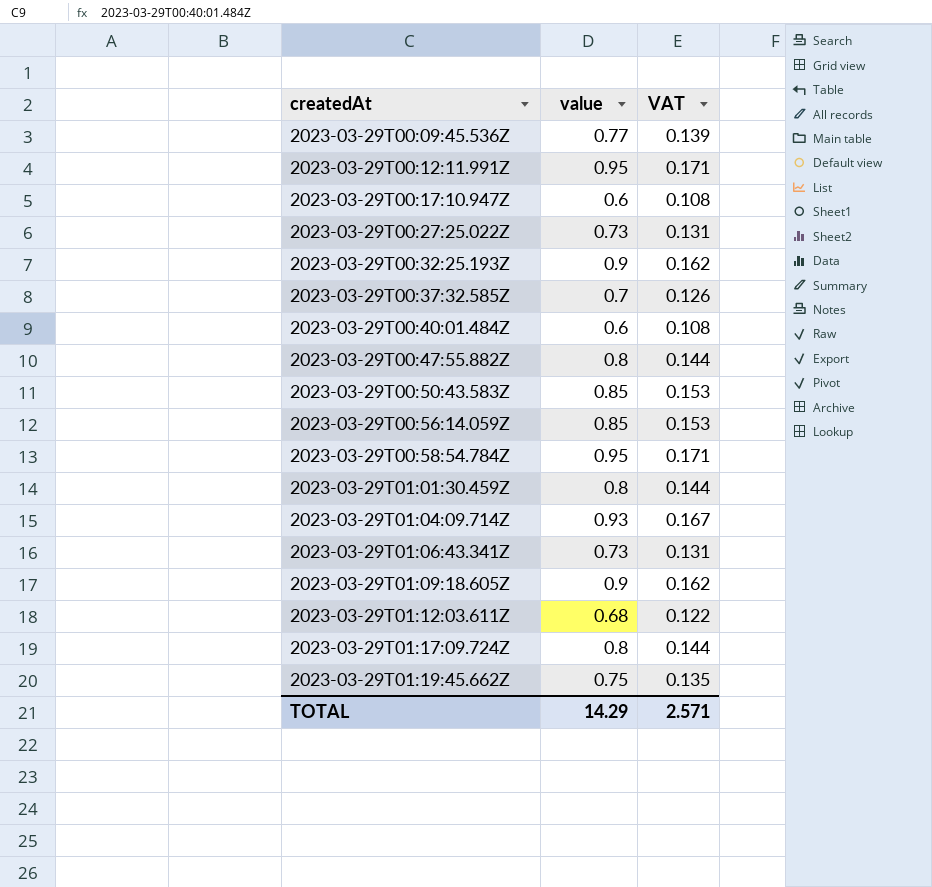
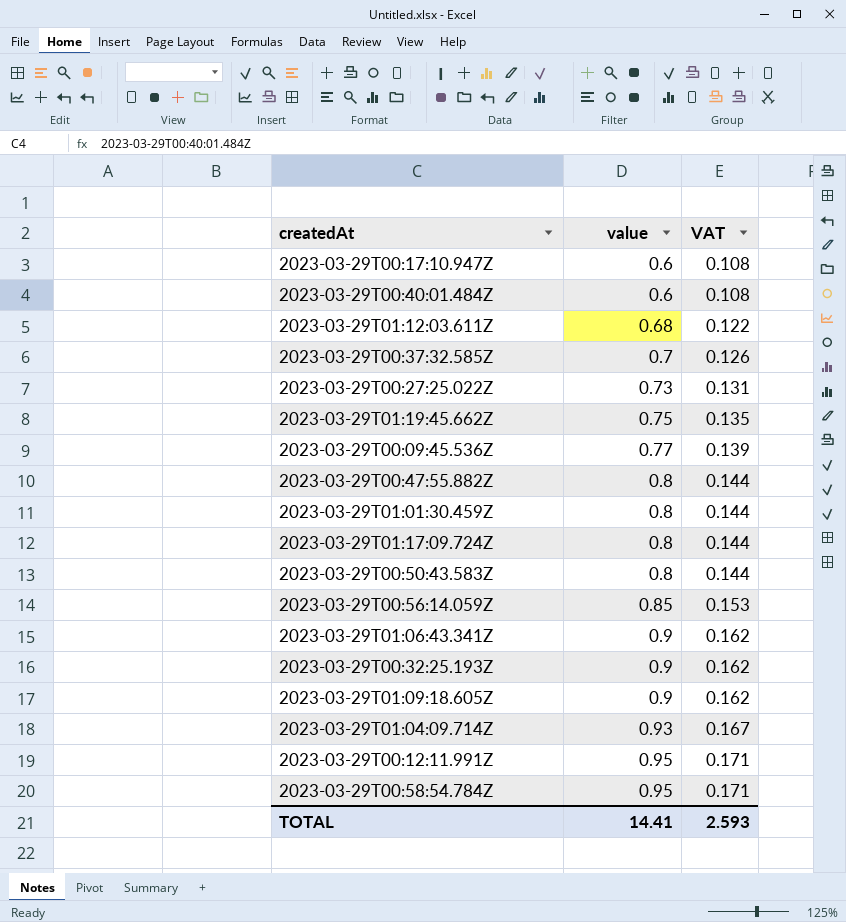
row order: createdAt ascending -> value ascending
2023-03-29T00:50:43.583Z | value: 0.85 -> 0.8
2023-03-29T00:50:43.583Z | VAT: 0.153 -> 0.144
2023-03-29T01:06:43.341Z | value: 0.73 -> 0.9
2023-03-29T01:06:43.341Z | VAT: 0.131 -> 0.162
TOTAL | value: 14.29 -> 14.41
TOTAL | VAT: 2.571 -> 2.593

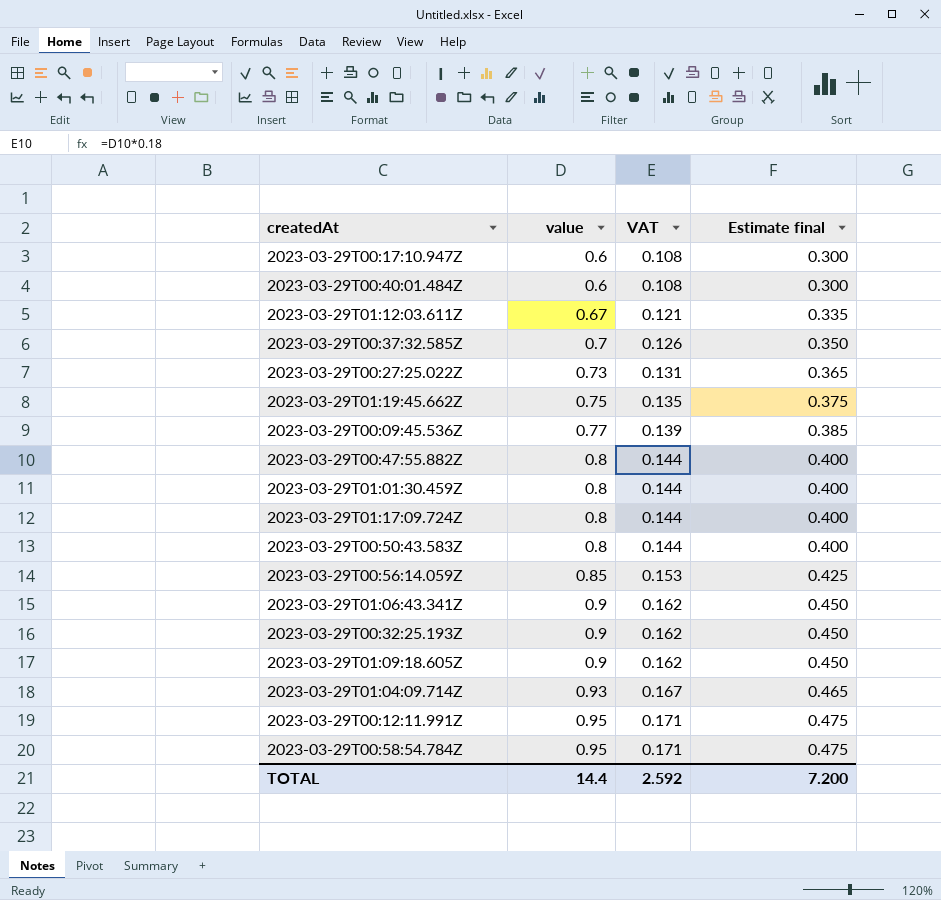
column Estimate final | formula: none -> [value] * 0.5
2023-03-29T01:12:03.611Z | value: 0.68 -> 0.67
2023-03-29T01:12:03.611Z | VAT: 0.122 -> 0.121
TOTAL | value: 14.41 -> 14.4
TOTAL | VAT: 2.593 -> 2.592

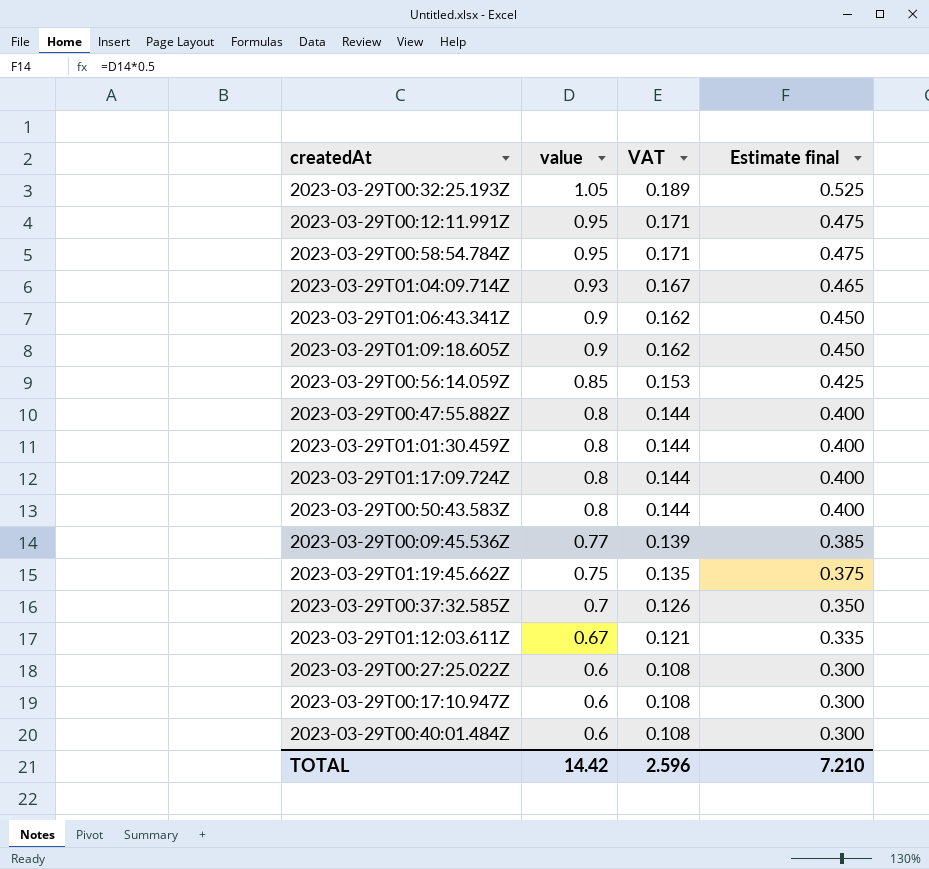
row order: value ascending -> value descending
2023-03-29T00:32:25.193Z | value: 0.9 -> 1.05
2023-03-29T00:32:25.193Z | VAT: 0.162 -> 0.189
2023-03-29T00:32:25.193Z | Estimate final: 0.450 -> 0.525
2023-03-29T00:27:25.022Z | value: 0.73 -> 0.6
2023-03-29T00:27:25.022Z | VAT: 0.131 -> 0.108
2023-03-29T00:27:25.022Z | Estimate final: 0.365 -> 0.300
TOTAL | value: 14.4 -> 14.42
TOTAL | VAT: 2.592 -> 2.596
TOTAL | Estimate final: 7.200 -> 7.210

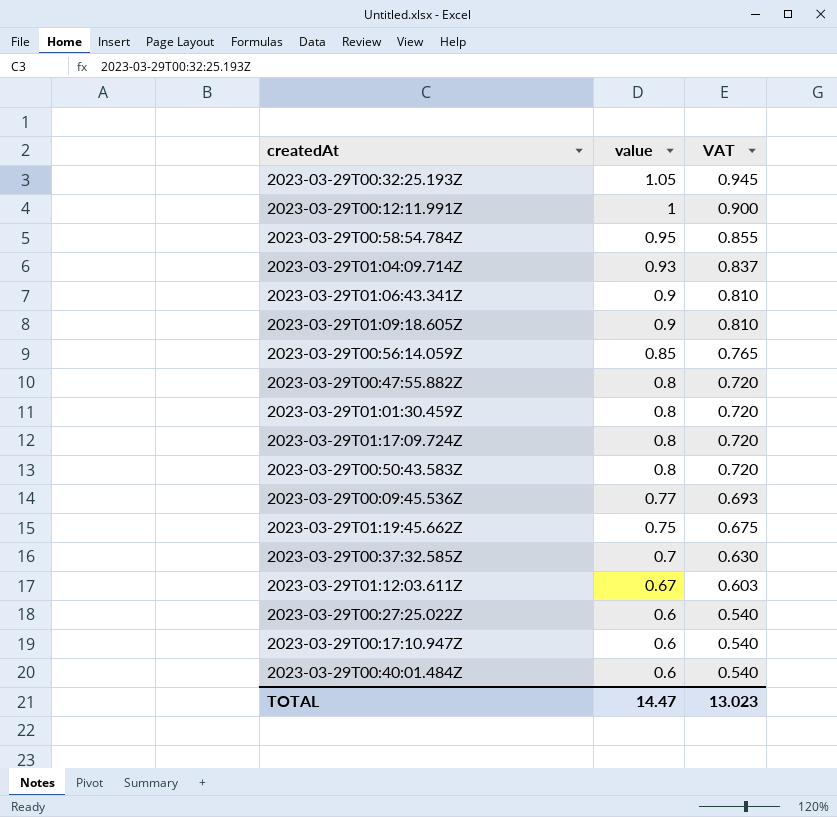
column Estimate final | formula: [value] * 0.5 -> none
column VAT | formula: [value] * 0.18 -> [value] * 0.9
2023-03-29T00:12:11.991Z | value: 0.95 -> 1
TOTAL | value: 14.42 -> 14.47
TOTAL | VAT: 2.596 -> 13.023

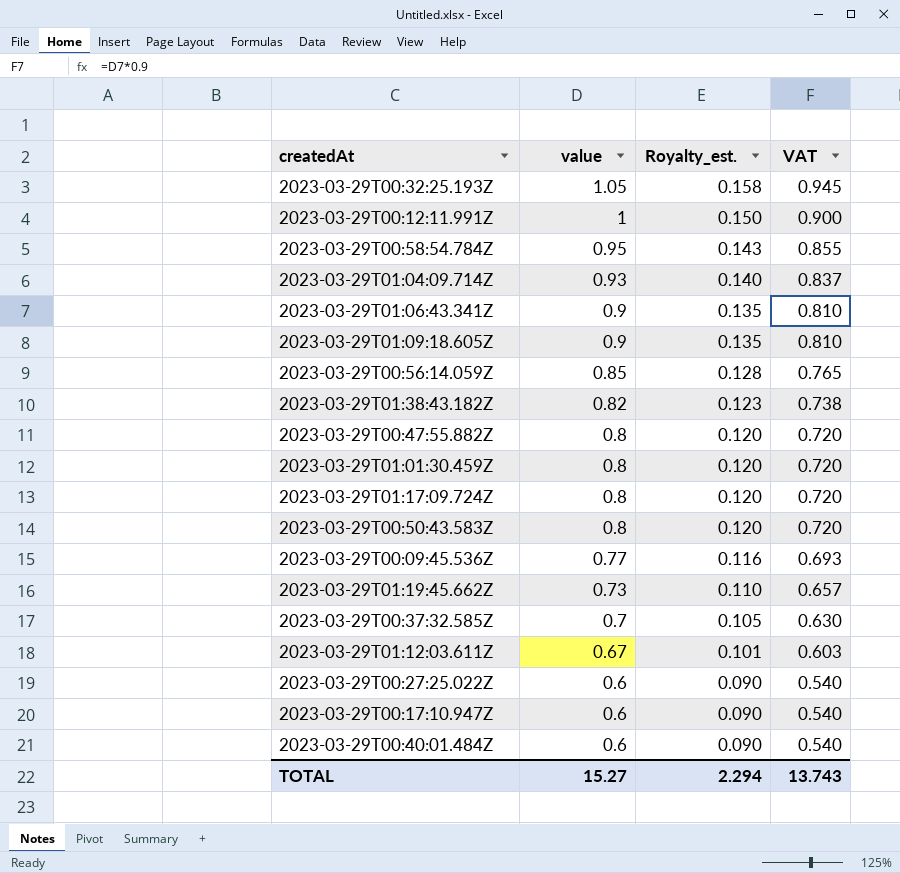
column Royalty_est. | formula: none -> [value] * 0.15
row 2023-03-29T01:38:43.182Z: none -> 0.82 | 0.123 | 0.738
2023-03-29T01:19:45.662Z | value: 0.75 -> 0.73
2023-03-29T01:19:45.662Z | VAT: 0.675 -> 0.657
TOTAL | value: 14.47 -> 15.27
TOTAL | VAT: 13.023 -> 13.743

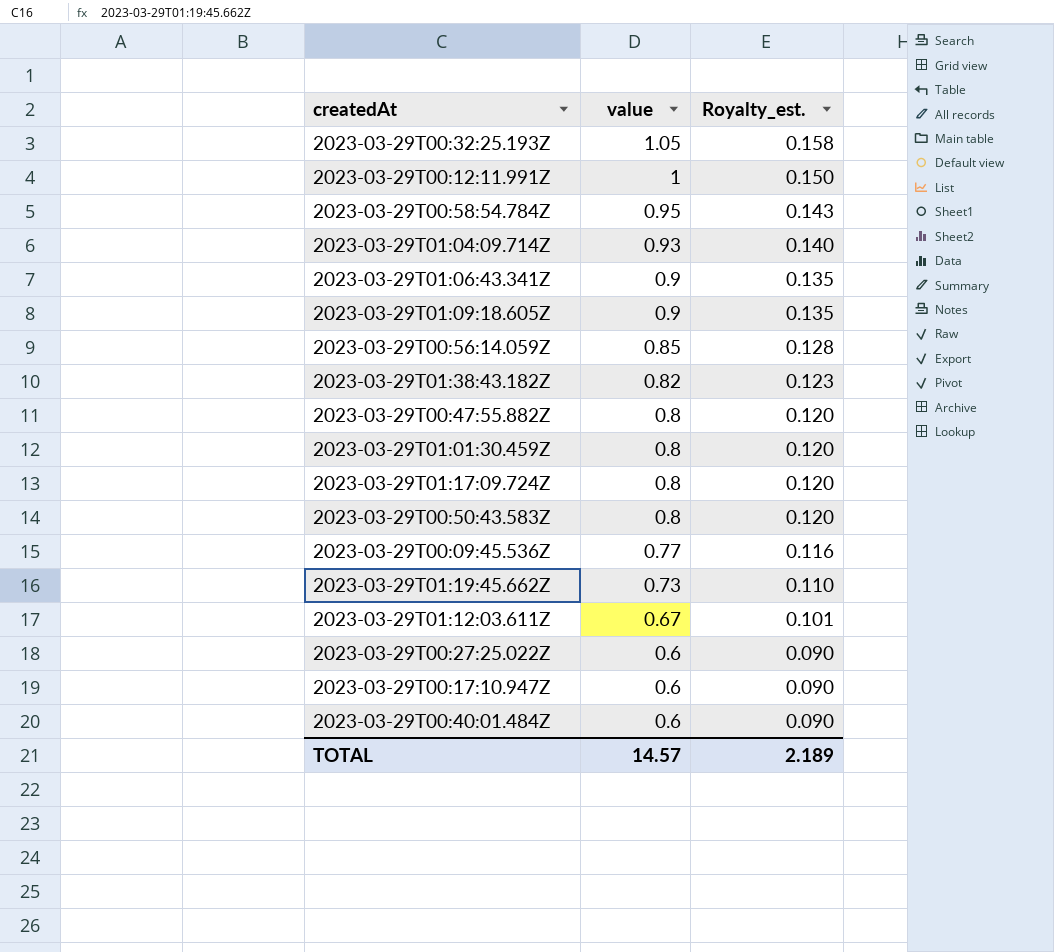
column VAT | formula: [value] * 0.9 -> none
row 2023-03-29T00:37:32.585Z: 0.7 | 0.105 | 0.630 -> none
TOTAL | value: 15.27 -> 14.57
TOTAL | Royalty_est.: 2.294 -> 2.189

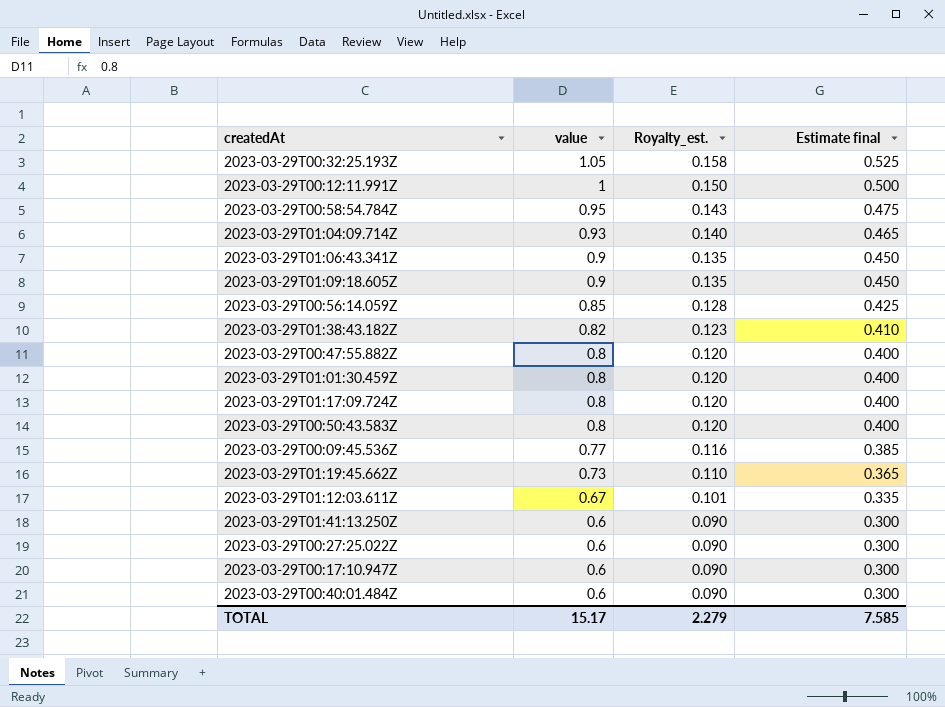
column Estimate final | formula: none -> [value] * 0.5
row 2023-03-29T01:41:13.250Z: none -> 0.6 | 0.090 | 0.300
TOTAL | value: 14.57 -> 15.17
TOTAL | Royalty_est.: 2.189 -> 2.279

